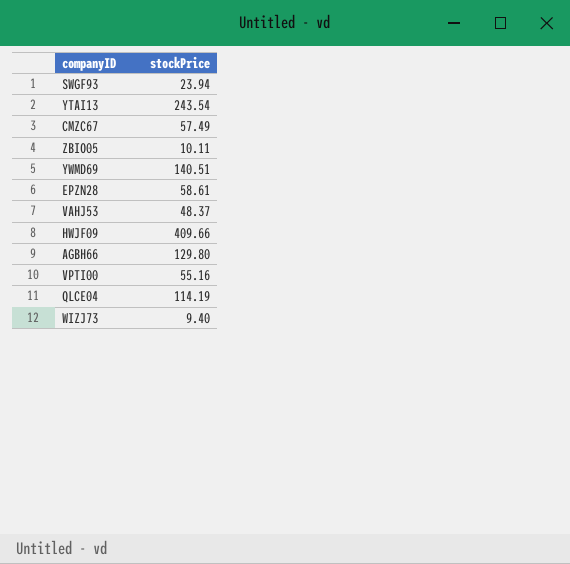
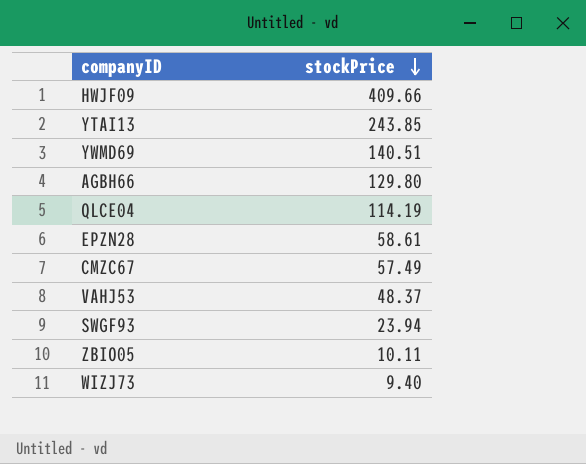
row order: none -> stockPrice descending
row VPTI00: 55.16 -> none
YTAI13 | stockPrice: 243.54 -> 243.85

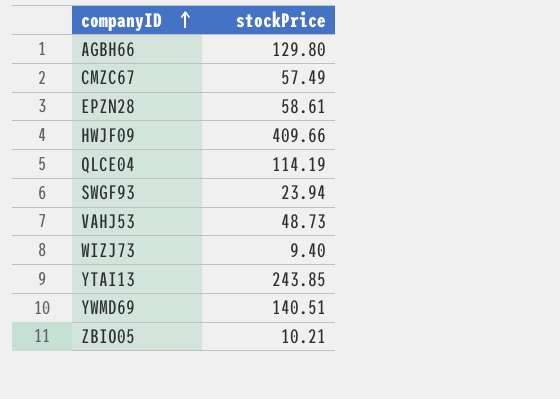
row order: stockPrice descending -> companyID ascending
VAHJ53 | stockPrice: 48.37 -> 48.73
ZBIO05 | stockPrice: 10.11 -> 10.21

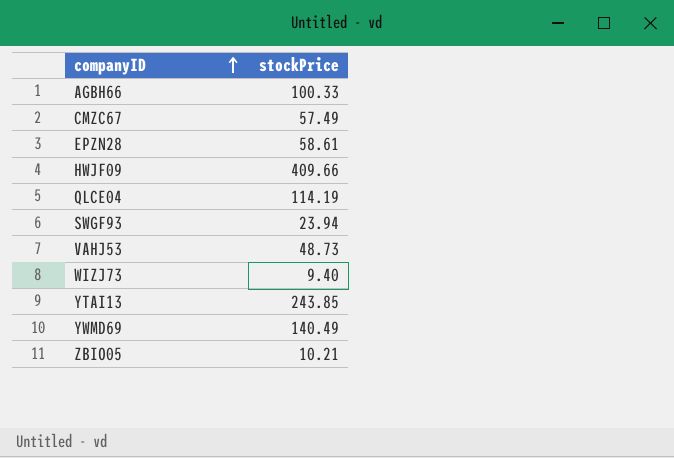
AGBH66 | stockPrice: 129.80 -> 100.33
YWMD69 | stockPrice: 140.51 -> 140.49

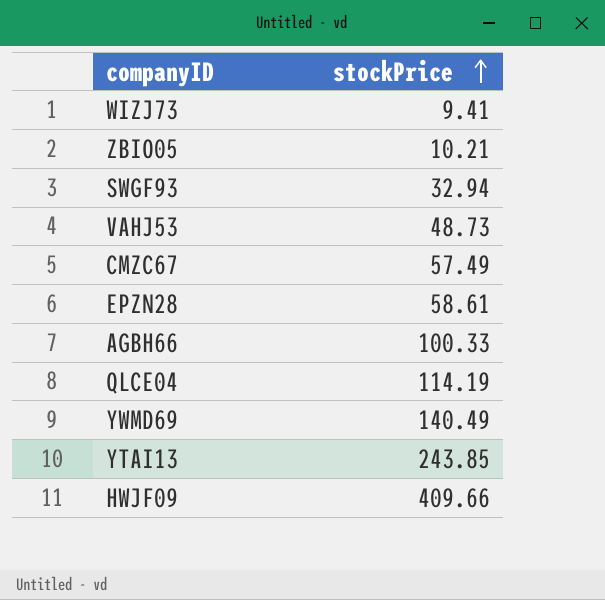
row order: companyID ascending -> stockPrice ascending
WIZJ73 | stockPrice: 9.40 -> 9.41
SWGF93 | stockPrice: 23.94 -> 32.94

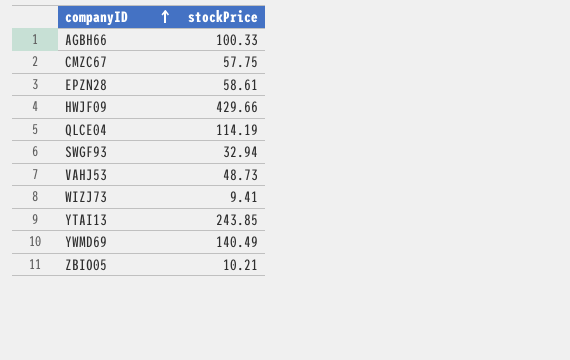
row order: stockPrice ascending -> companyID ascending
CMZC67 | stockPrice: 57.49 -> 57.75
HWJF09 | stockPrice: 409.66 -> 429.66

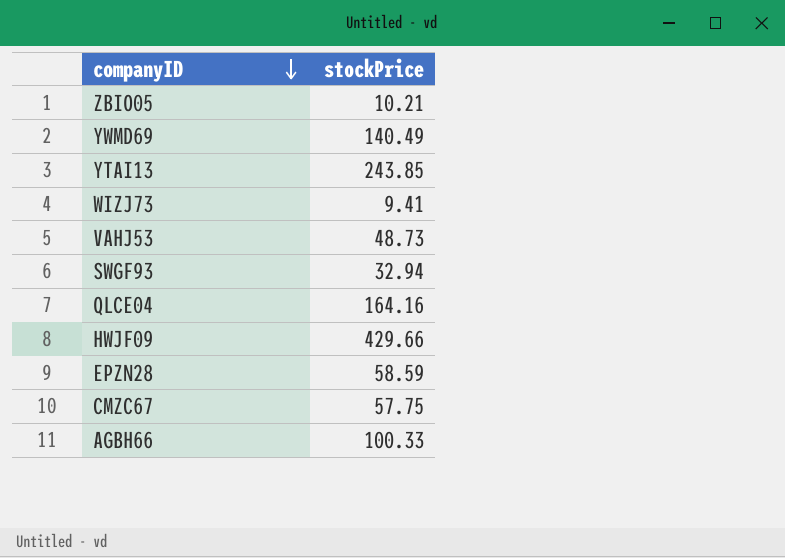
row order: companyID ascending -> companyID descending
QLCE04 | stockPrice: 114.19 -> 164.16
EPZN28 | stockPrice: 58.61 -> 58.59

